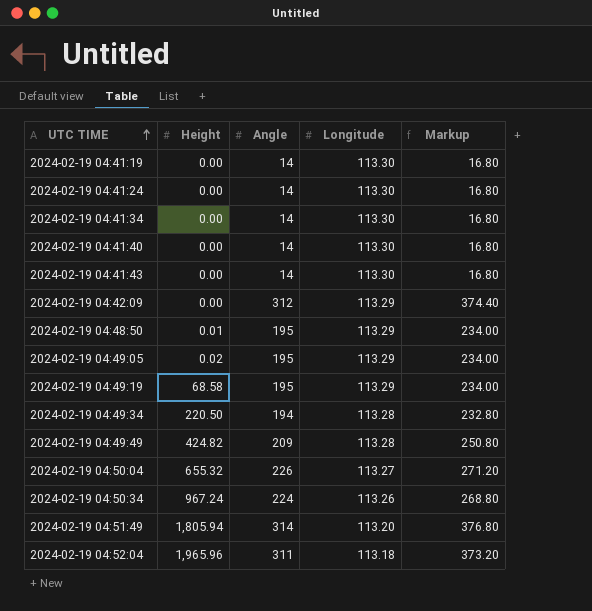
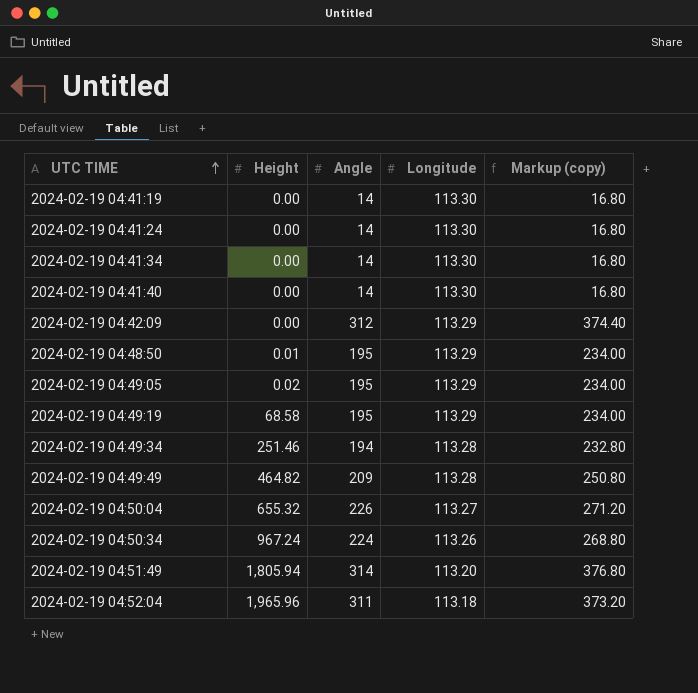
column name: Markup -> Markup (copy)
row 2024-02-19 04:41:43: 0.00 | 14 | 113.30 | 16.80 -> none
2024-02-19 04:49:34 | Height: 220.50 -> 251.46
2024-02-19 04:49:49 | Height: 424.82 -> 464.82

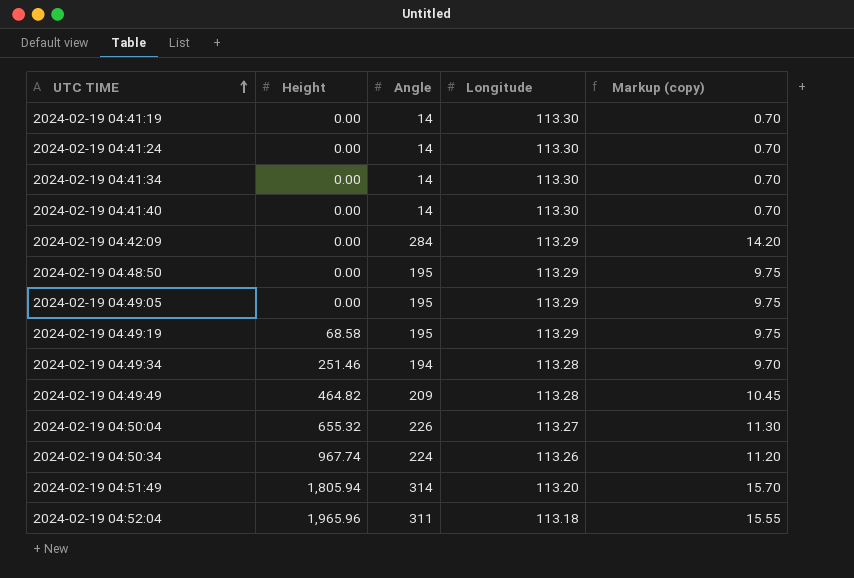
column Markup (copy) | formula: [Angle] * 1.2 -> [Angle] * 0.05
2024-02-19 04:42:09 | Angle: 312 -> 284
2024-02-19 04:48:50 | Height: 0.01 -> 0.00
2024-02-19 04:49:05 | Height: 0.02 -> 0.00
2024-02-19 04:50:34 | Height: 967.24 -> 967.74

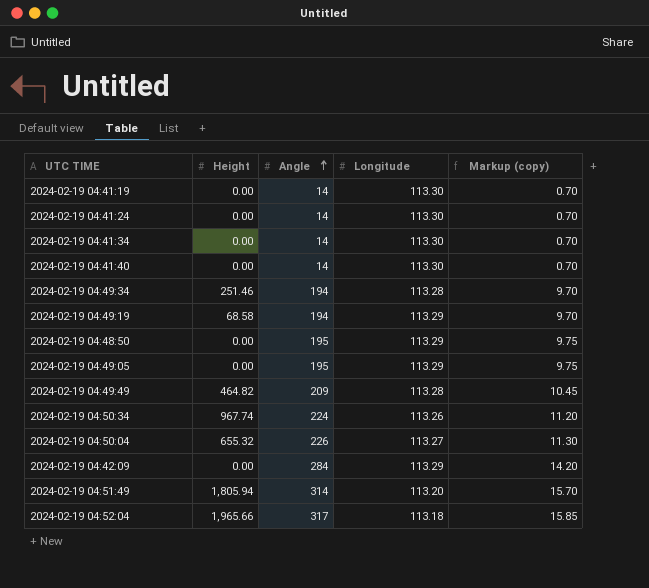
row order: UTC TIME ascending -> Angle ascending
2024-02-19 04:49:19 | Angle: 195 -> 194
2024-02-19 04:49:19 | Markup (copy): 9.75 -> 9.70
2024-02-19 04:52:04 | Height: 1,965.96 -> 1,965.66
2024-02-19 04:52:04 | Angle: 311 -> 317
2024-02-19 04:52:04 | Markup (copy): 15.55 -> 15.85

